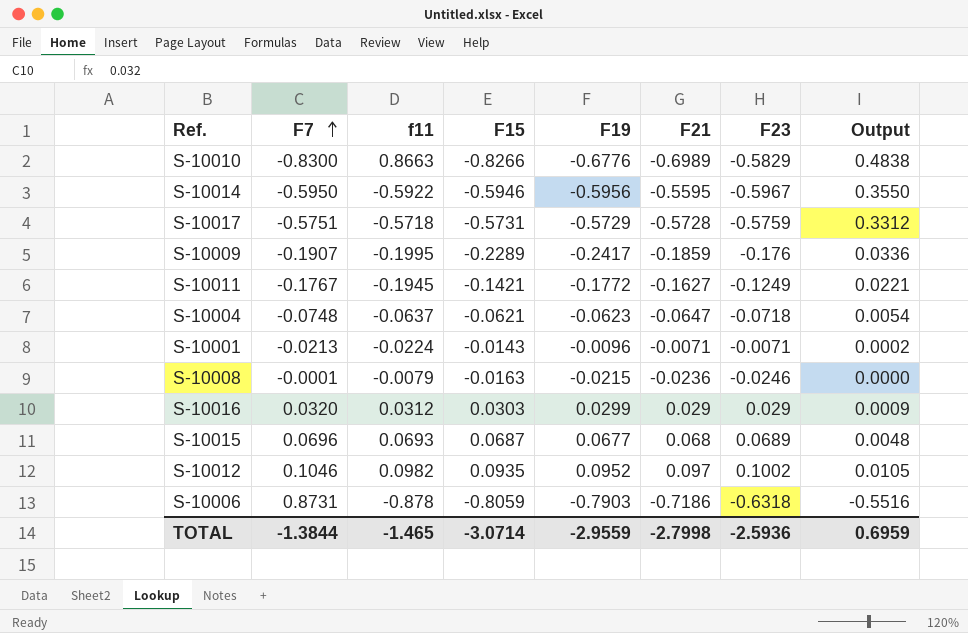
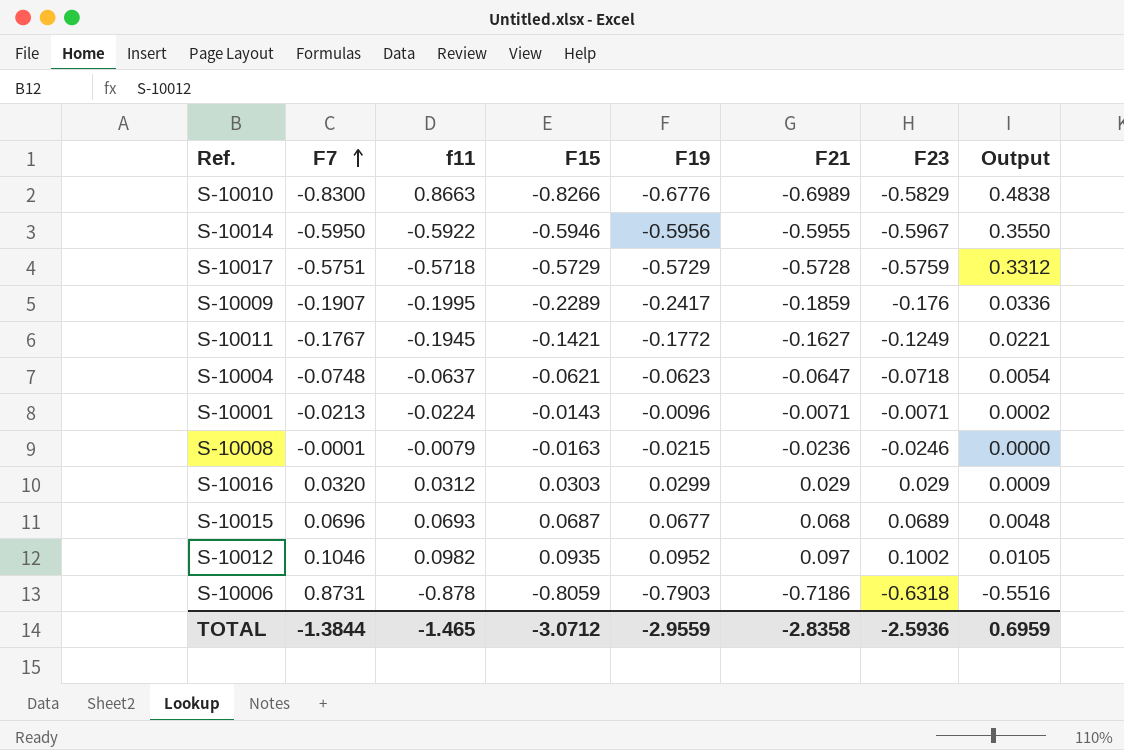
S-10014 | F21: -0.5595 -> -0.5955
S-10017 | F15: -0.5731 -> -0.5729
TOTAL | F15: -3.0714 -> -3.0712
TOTAL | F21: -2.7998 -> -2.8358

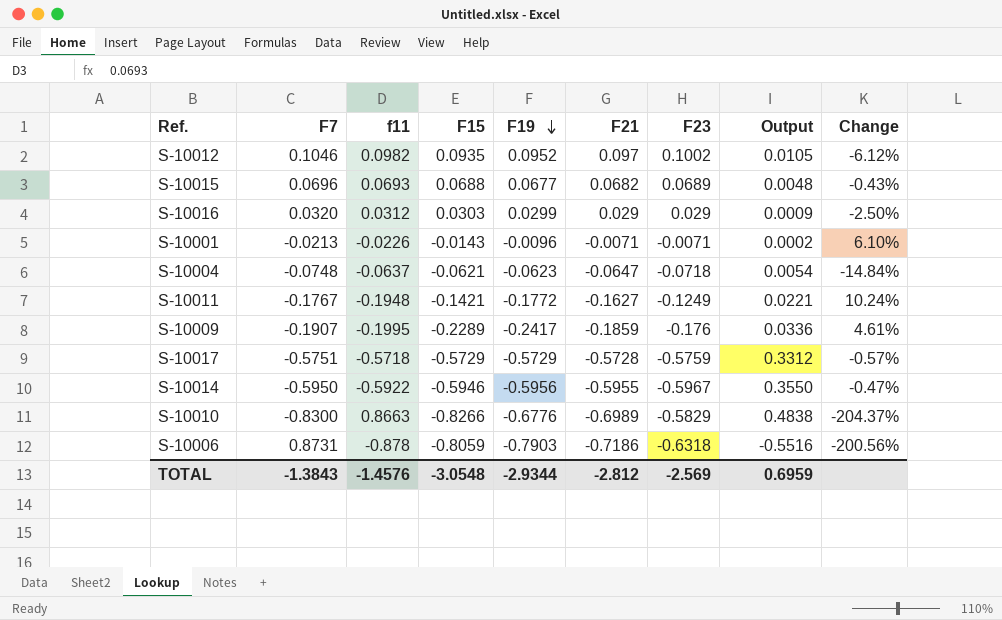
row order: F7 ascending -> F19 descending
column Change | formula: none -> ([f11] - [F7]) / [F7]
row S-10008: -0.0001 | -0.0079 | -0.0163 | -0.0215 | -0.0236 | -0.0246 | 0.0000 -> none
S-10015 | F15: 0.0687 -> 0.0688
S-10015 | F21: 0.068 -> 0.0682
S-10001 | f11: -0.0224 -> -0.0226
S-10011 | f11: -0.1945 -> -0.1948
TOTAL | F7: -1.3844 -> -1.3843
TOTAL | f11: -1.465 -> -1.4576
TOTAL | F15: -3.0712 -> -3.0548
TOTAL | F19: -2.9559 -> -2.9344
TOTAL | F21: -2.8358 -> -2.812
TOTAL | F23: -2.5936 -> -2.569

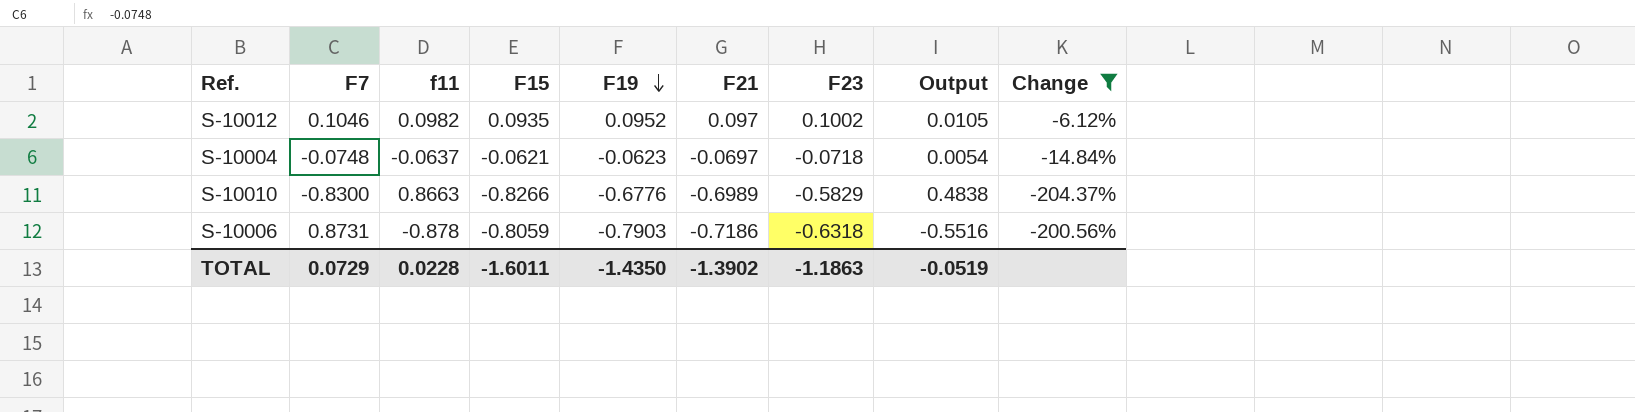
filter: none -> Change <= -6.12%
S-10004 | F21: -0.0647 -> -0.0697
TOTAL | F7: -1.3843 -> 0.0729
TOTAL | f11: -1.4576 -> 0.0228
TOTAL | F15: -3.0548 -> -1.6011
TOTAL | F19: -2.9344 -> -1.4350
TOTAL | F21: -2.812 -> -1.3902
TOTAL | F23: -2.569 -> -1.1863
TOTAL | Output: 0.6959 -> -0.0519

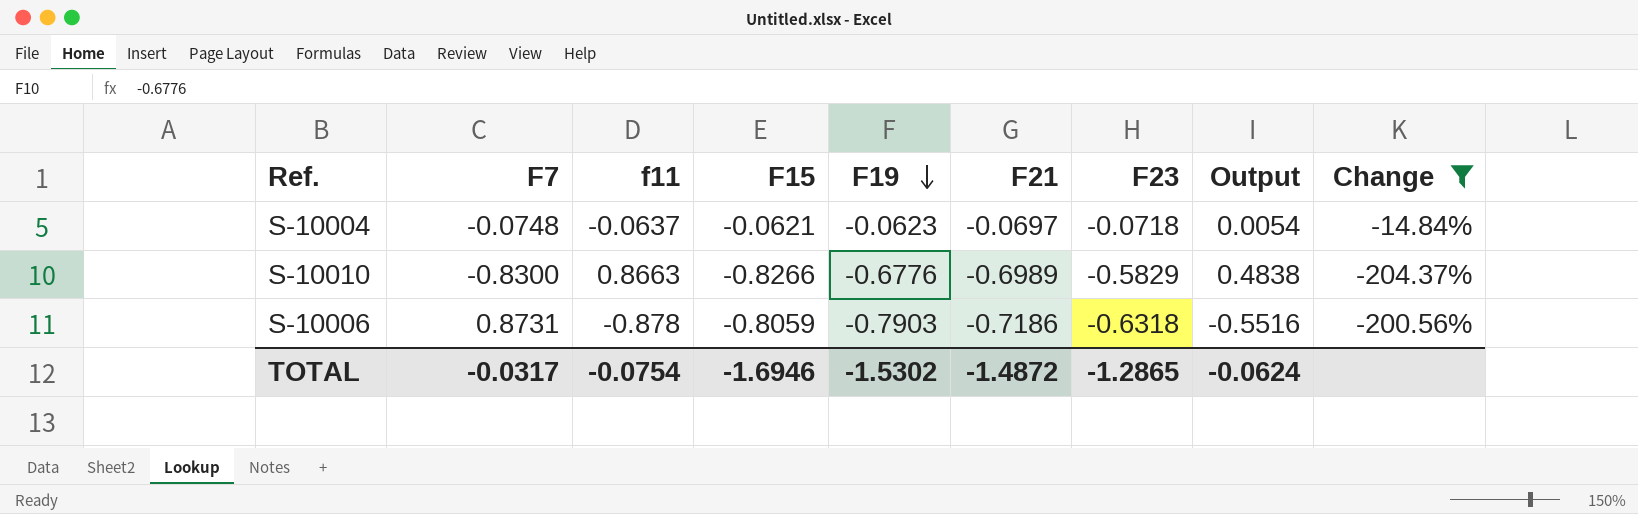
row S-10012: 0.1046 | 0.0982 | 0.0935 | 0.0952 | 0.097 | 0.1002 | 0.0105 | -6.12% -> none
TOTAL | F7: 0.0729 -> -0.0317
TOTAL | f11: 0.0228 -> -0.0754
TOTAL | F15: -1.6011 -> -1.6946
TOTAL | F19: -1.4350 -> -1.5302
TOTAL | F21: -1.3902 -> -1.4872
TOTAL | F23: -1.1863 -> -1.2865
TOTAL | Output: -0.0519 -> -0.0624

